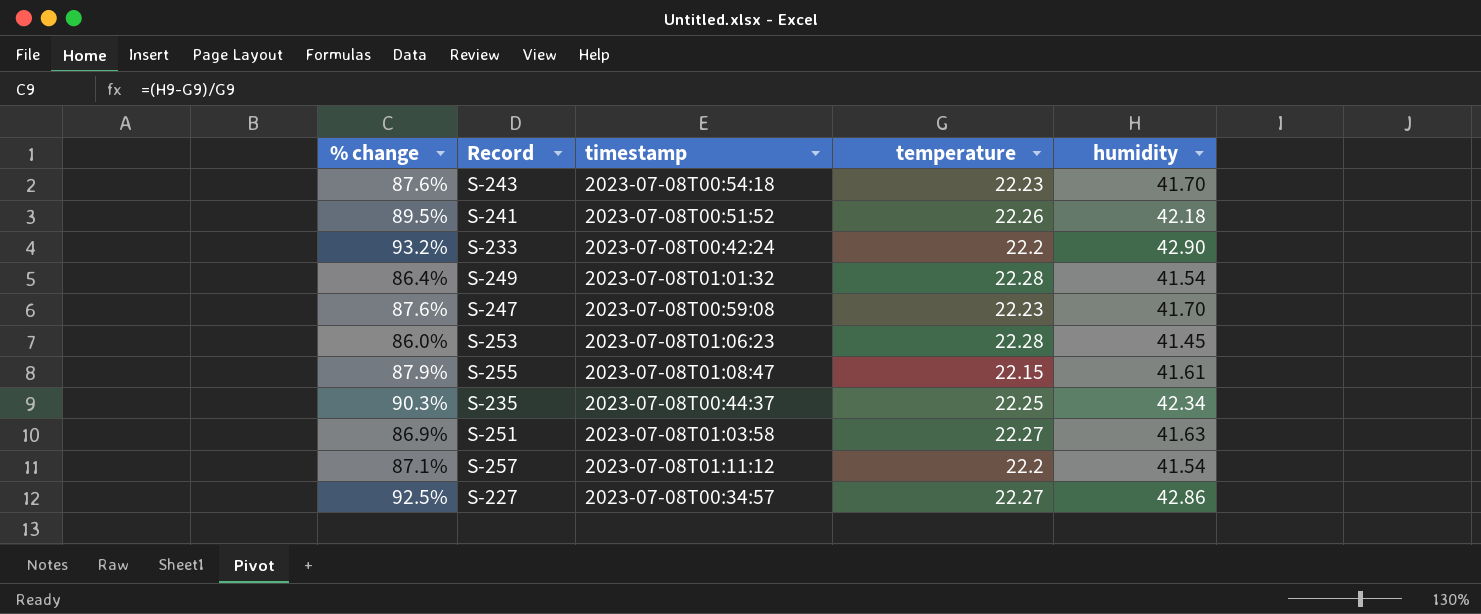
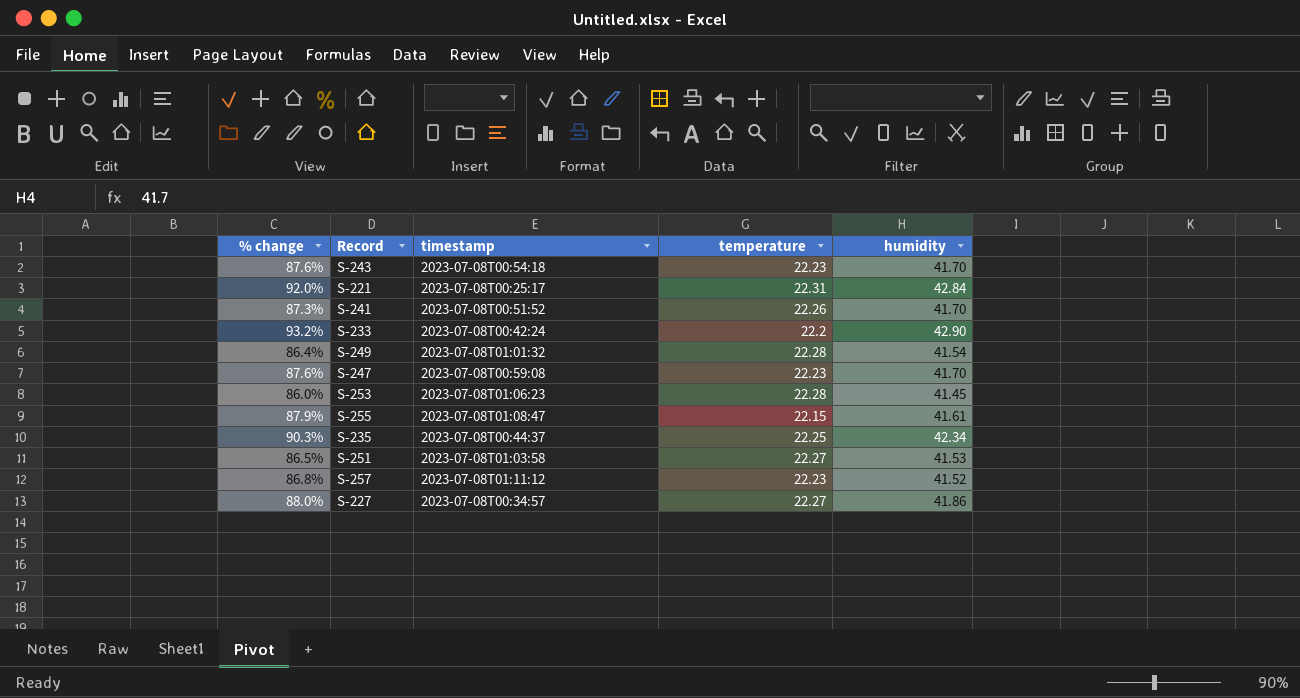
row S-221: none -> 92.0% | 2023-07-08T00:25:17 | 22.31 | 42.84
S-241 | % change: 89.5% -> 87.3%
S-241 | humidity: 42.18 -> 41.70
S-251 | % change: 86.9% -> 86.5%
S-251 | humidity: 41.63 -> 41.53
S-257 | % change: 87.1% -> 86.8%
S-257 | temperature: 22.2 -> 22.23
S-257 | humidity: 41.54 -> 41.52
S-227 | % change: 92.5% -> 88.0%
S-227 | humidity: 42.86 -> 41.86

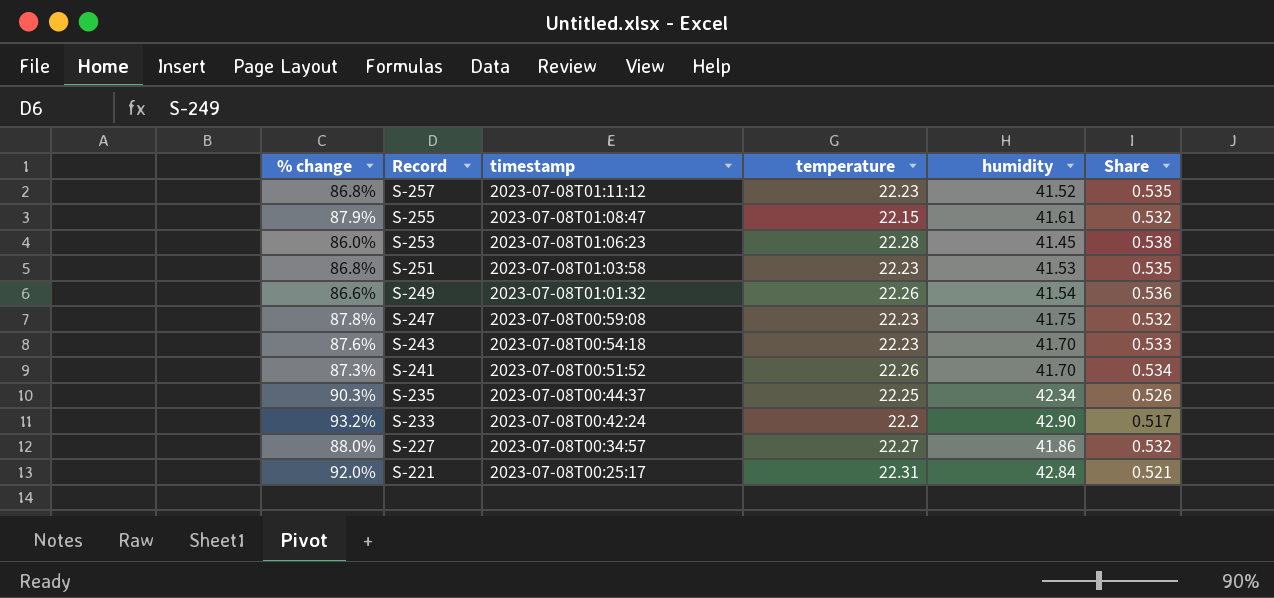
row order: none -> Record descending
column Share | formula: none -> [temperature] / [humidity]
S-251 | % change: 86.5% -> 86.8%
S-251 | temperature: 22.27 -> 22.23
S-249 | % change: 86.4% -> 86.6%
S-249 | temperature: 22.28 -> 22.26
S-247 | % change: 87.6% -> 87.8%
S-247 | humidity: 41.70 -> 41.75

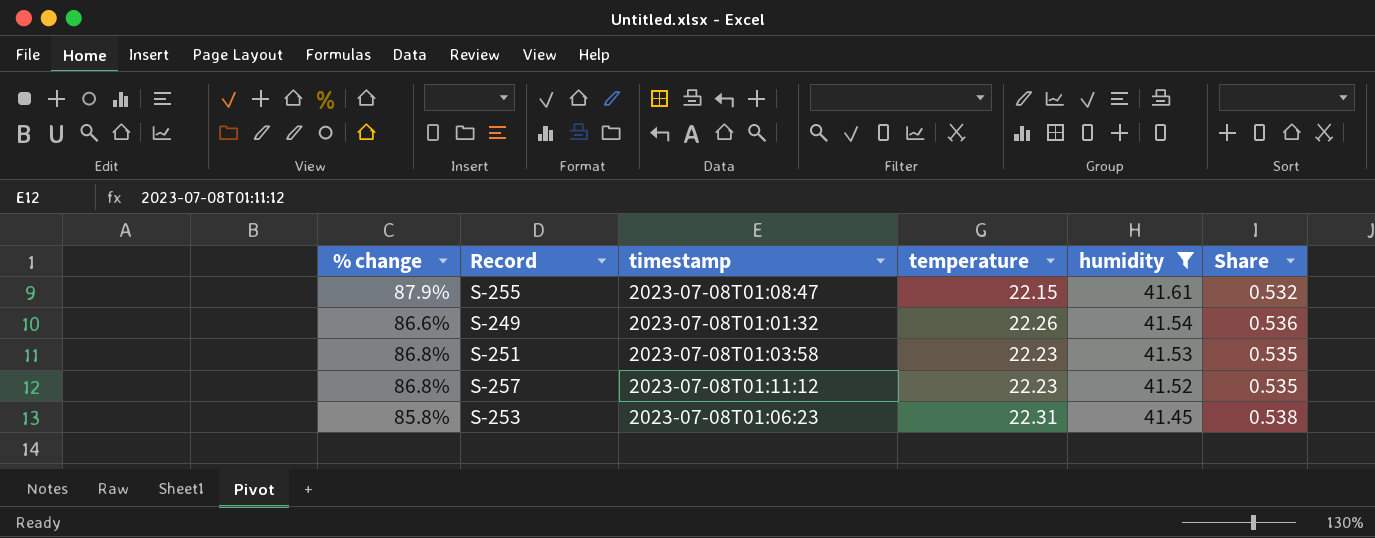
filter: none -> humidity <= 41.61
row order: Record descending -> humidity descending
S-253 | % change: 86.0% -> 85.8%
S-253 | temperature: 22.28 -> 22.31

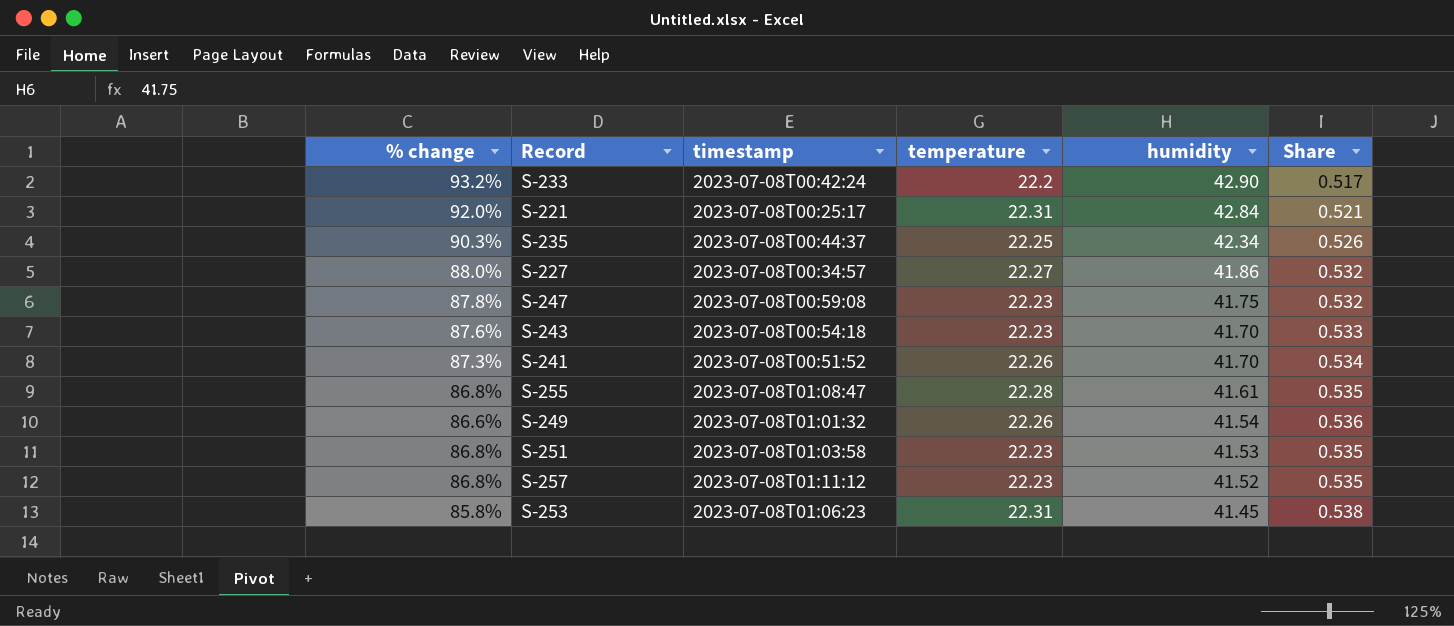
filter: humidity <= 41.61 -> none
S-255 | % change: 87.9% -> 86.8%
S-255 | temperature: 22.15 -> 22.28
S-255 | Share: 0.532 -> 0.535

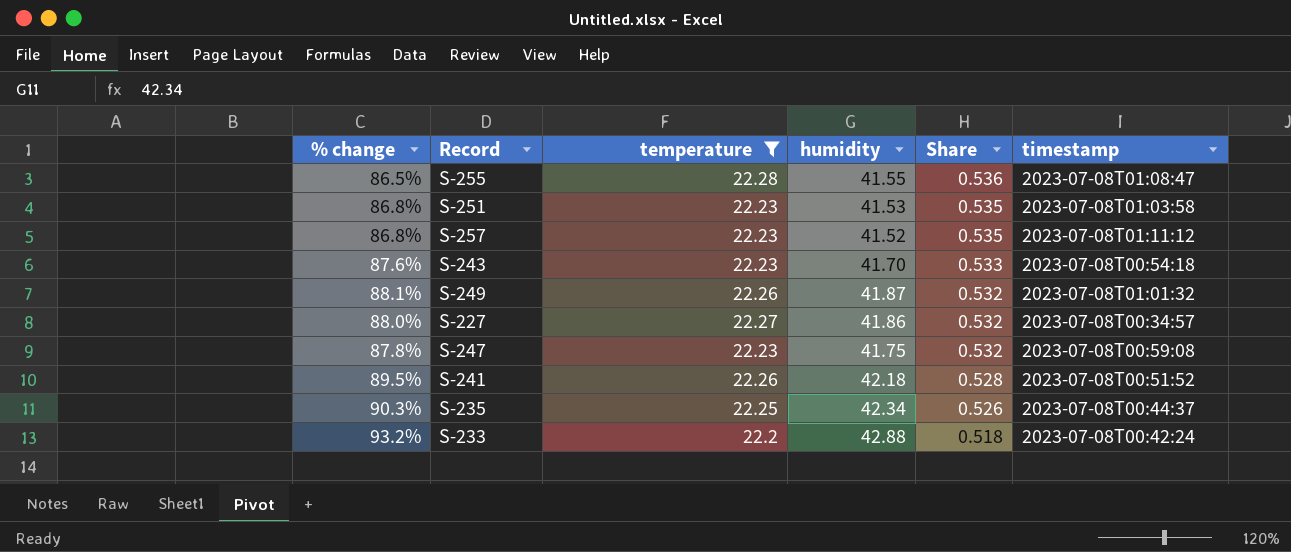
filter: none -> temperature != 22.31
row order: humidity descending -> Share descending
column timestamp | position: 3 -> 6
S-255 | % change: 86.8% -> 86.5%
S-255 | humidity: 41.61 -> 41.55
S-255 | Share: 0.535 -> 0.536
S-249 | % change: 86.6% -> 88.1%
S-249 | humidity: 41.54 -> 41.87
S-249 | Share: 0.536 -> 0.532
S-241 | % change: 87.3% -> 89.5%
S-241 | humidity: 41.70 -> 42.18
S-241 | Share: 0.534 -> 0.528
S-233 | humidity: 42.90 -> 42.88
S-233 | Share: 0.517 -> 0.518

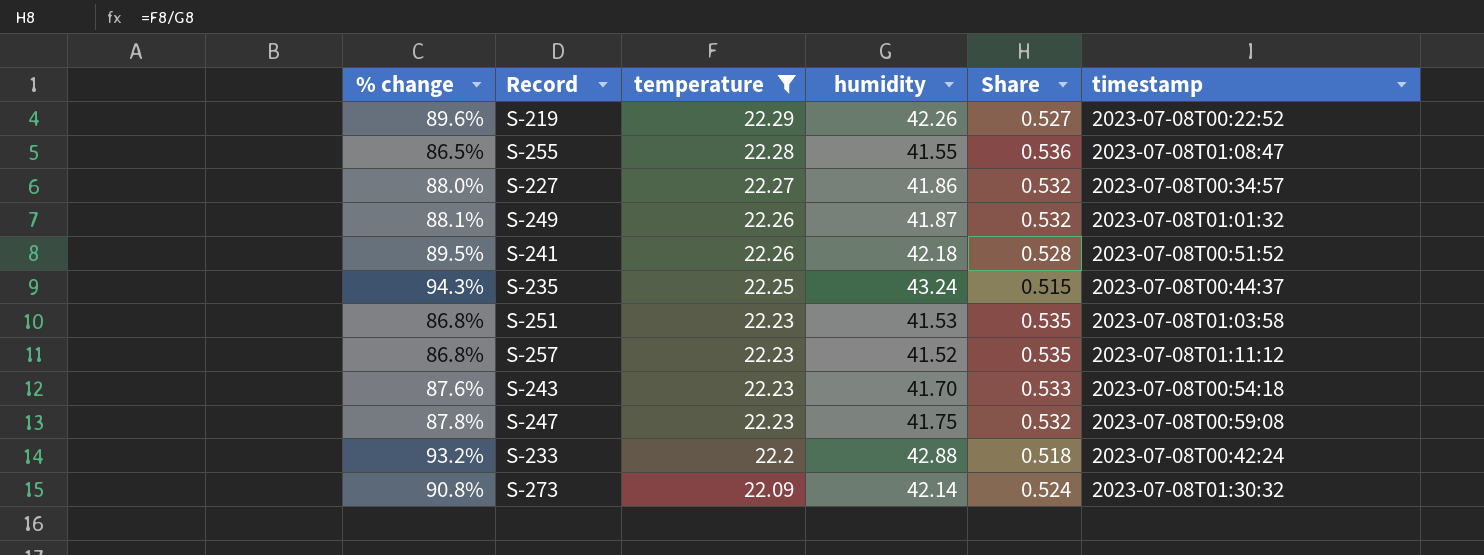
row order: Share descending -> temperature descending
row S-219: none -> 89.6% | 22.29 | 42.26 | 0.527 | 2023-07-08T00:22:52
S-235 | % change: 90.3% -> 94.3%
S-235 | humidity: 42.34 -> 43.24
S-235 | Share: 0.526 -> 0.515
row S-273: none -> 90.8% | 22.09 | 42.14 | 0.524 | 2023-07-08T01:30:32

